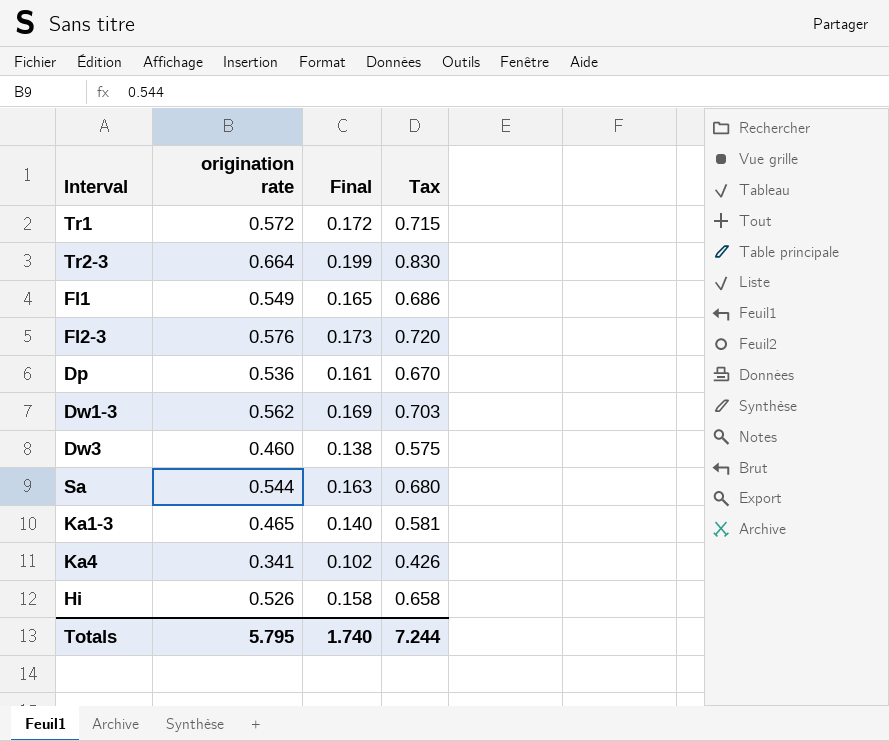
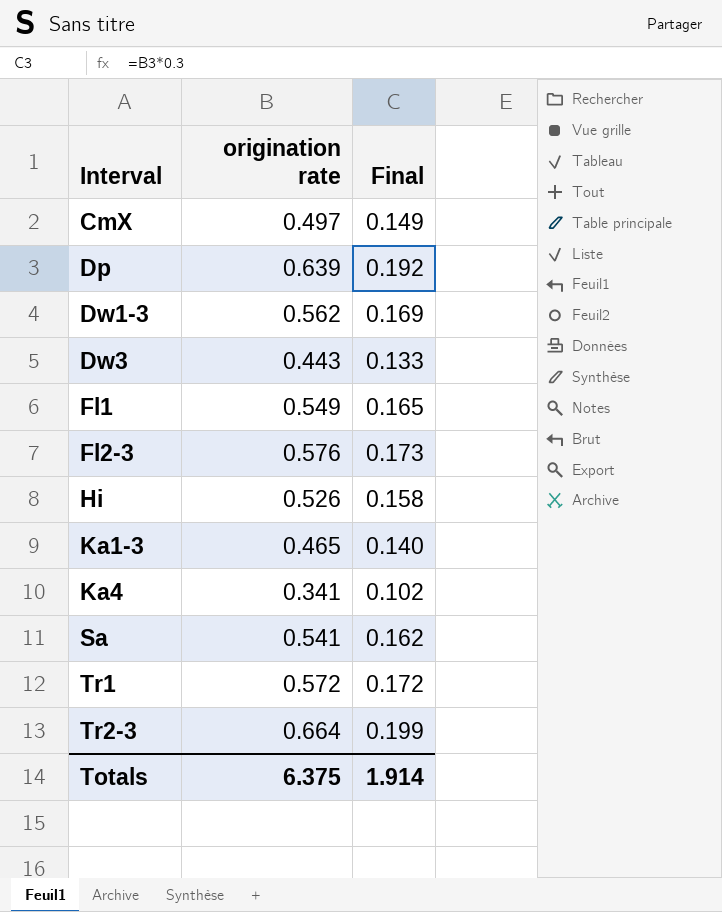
row order: none -> Interval ascending
column Tax | formula: [origination rate] * 1.25 -> none
row CmX: none -> 0.497 | 0.149
Dp | origination rate: 0.536 -> 0.639
Dp | Final: 0.161 -> 0.192
Dw3 | origination rate: 0.460 -> 0.443
Dw3 | Final: 0.138 -> 0.133
Sa | origination rate: 0.544 -> 0.541
Sa | Final: 0.163 -> 0.162
Totals | origination rate: 5.795 -> 6.375
Totals | Final: 1.740 -> 1.914

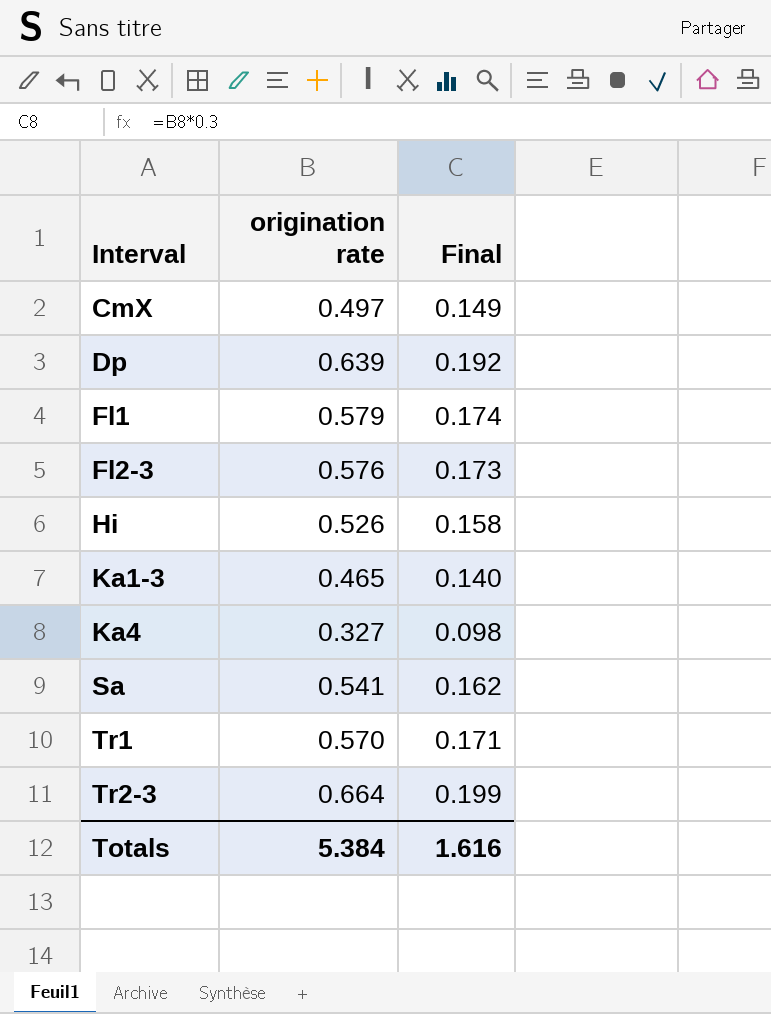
row Dw1-3: 0.562 | 0.169 -> none
row Dw3: 0.443 | 0.133 -> none
Fl1 | origination rate: 0.549 -> 0.579
Fl1 | Final: 0.165 -> 0.174
Ka4 | origination rate: 0.341 -> 0.327
Ka4 | Final: 0.102 -> 0.098
Tr1 | origination rate: 0.572 -> 0.570
Tr1 | Final: 0.172 -> 0.171
Totals | origination rate: 6.375 -> 5.384
Totals | Final: 1.914 -> 1.616

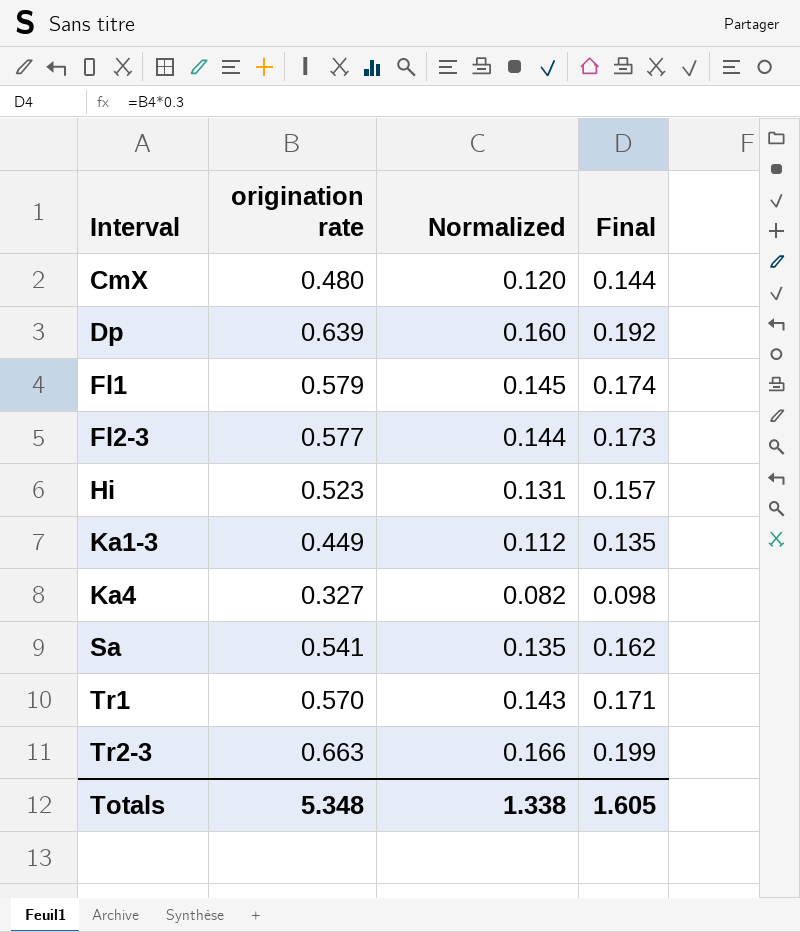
column Normalized | formula: none -> [origination rate] * 0.25
CmX | origination rate: 0.497 -> 0.480
CmX | Final: 0.149 -> 0.144
Fl2-3 | origination rate: 0.576 -> 0.577
Hi | origination rate: 0.526 -> 0.523
Hi | Final: 0.158 -> 0.157
Ka1-3 | origination rate: 0.465 -> 0.449
Ka1-3 | Final: 0.140 -> 0.135
Tr2-3 | origination rate: 0.664 -> 0.663
Totals | origination rate: 5.384 -> 5.348
Totals | Final: 1.616 -> 1.605

